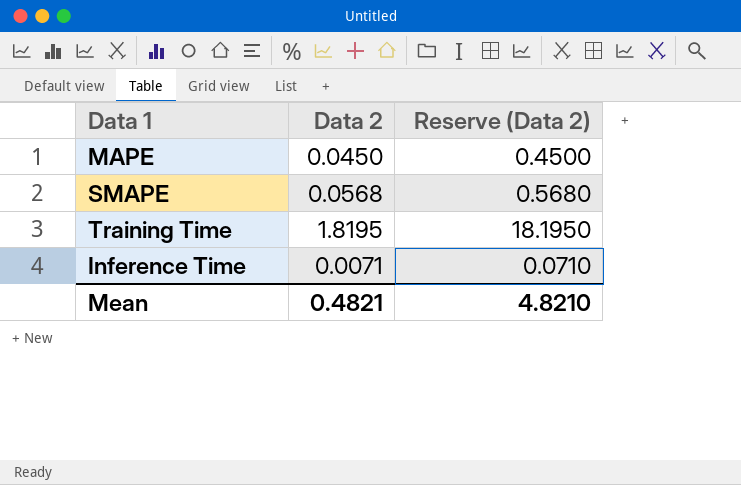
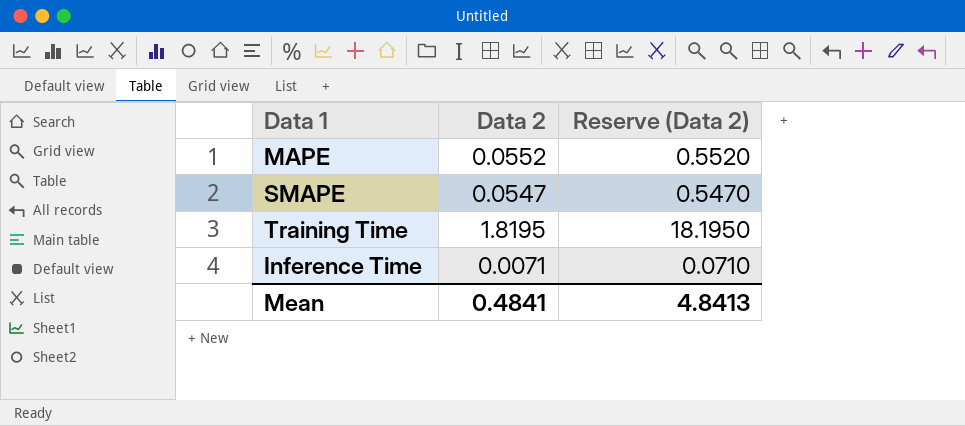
MAPE | Data 2: 0.0450 -> 0.0552
MAPE | Reserve (Data 2): 0.4500 -> 0.5520
SMAPE | Data 2: 0.0568 -> 0.0547
SMAPE | Reserve (Data 2): 0.5680 -> 0.5470
Mean | Data 2: 0.4821 -> 0.4841
Mean | Reserve (Data 2): 4.8210 -> 4.8413

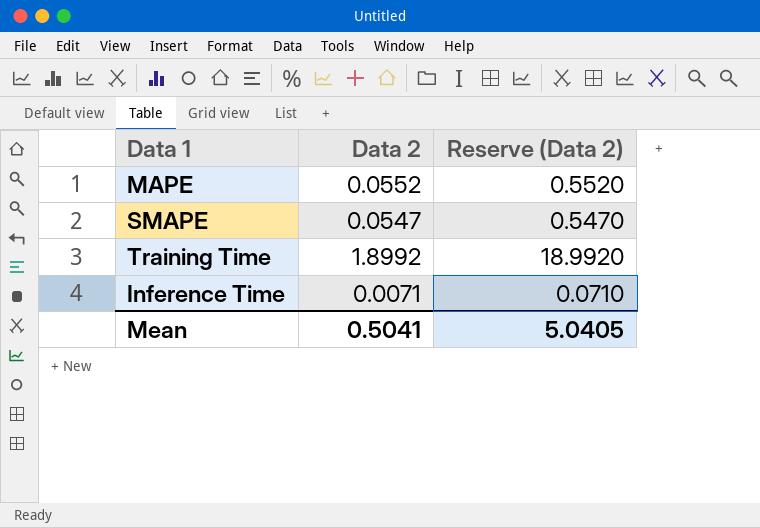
Training Time | Data 2: 1.8195 -> 1.8992
Training Time | Reserve (Data 2): 18.1950 -> 18.9920
Mean | Data 2: 0.4841 -> 0.5041
Mean | Reserve (Data 2): 4.8413 -> 5.0405

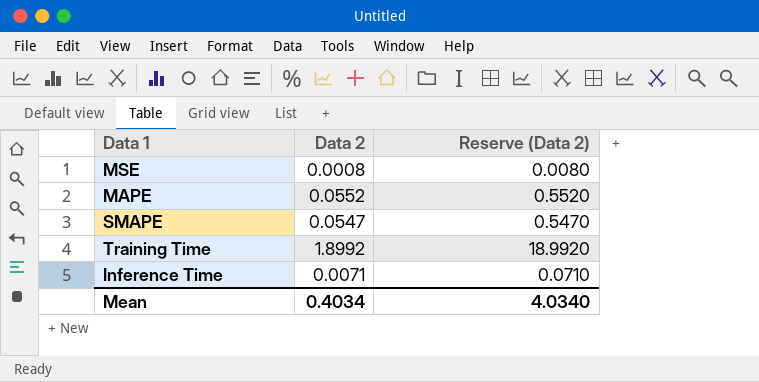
row MSE: none -> 0.0008 | 0.0080
Mean | Data 2: 0.5041 -> 0.4034
Mean | Reserve (Data 2): 5.0405 -> 4.0340

